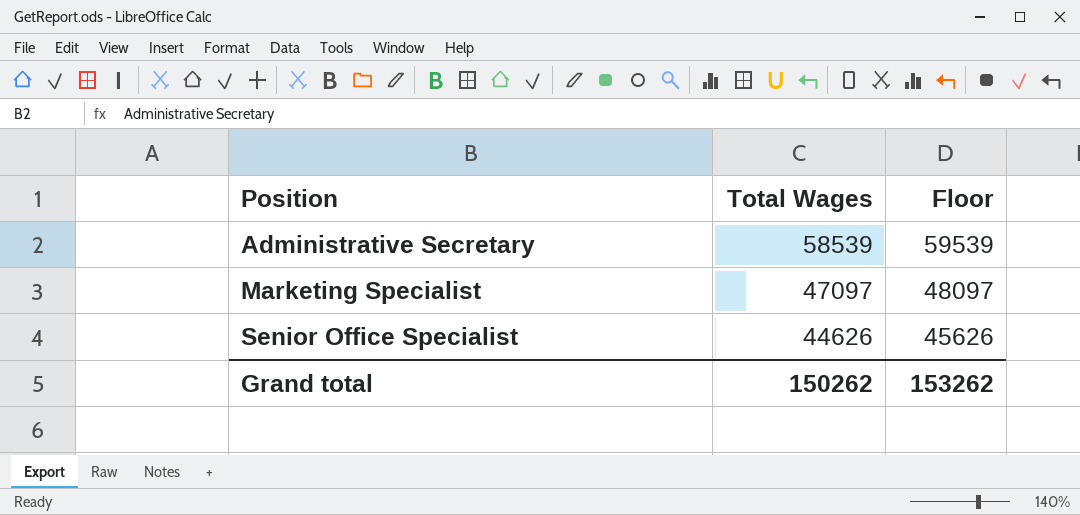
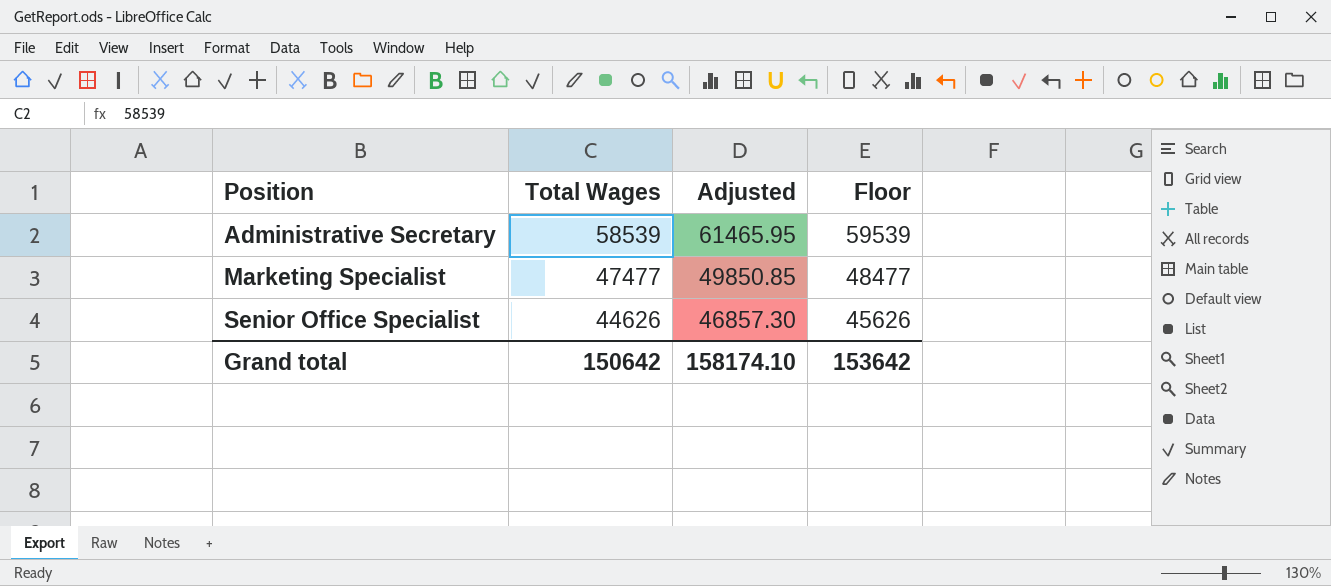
column Adjusted | formula: none -> [Total Wages] * 1.05
Marketing Specialist | Total Wages: 47097 -> 47477
Marketing Specialist | Floor: 48097 -> 48477
Grand total | Total Wages: 150262 -> 150642
Grand total | Floor: 153262 -> 153642

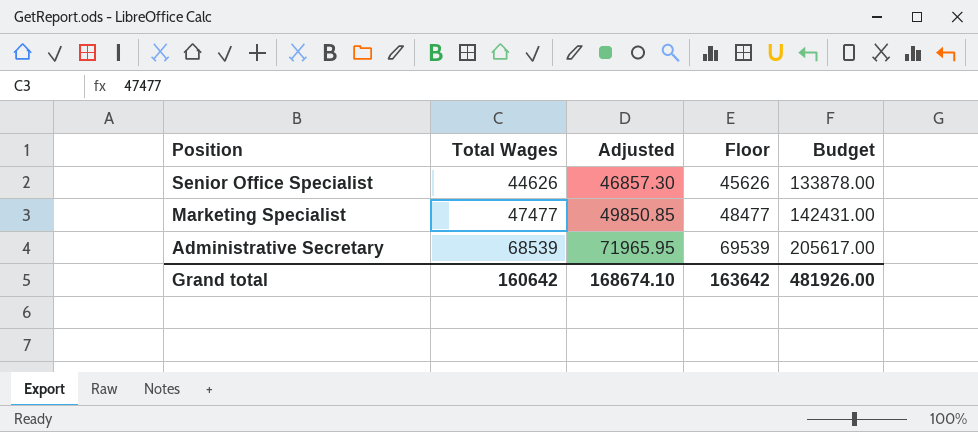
row order: Position ascending -> Position descending
column Budget | formula: none -> [Total Wages] * 3
Administrative Secretary | Total Wages: 58539 -> 68539
Administrative Secretary | Adjusted: 61465.95 -> 71965.95
Administrative Secretary | Floor: 59539 -> 69539
Grand total | Total Wages: 150642 -> 160642
Grand total | Adjusted: 158174.10 -> 168674.10
Grand total | Floor: 153642 -> 163642

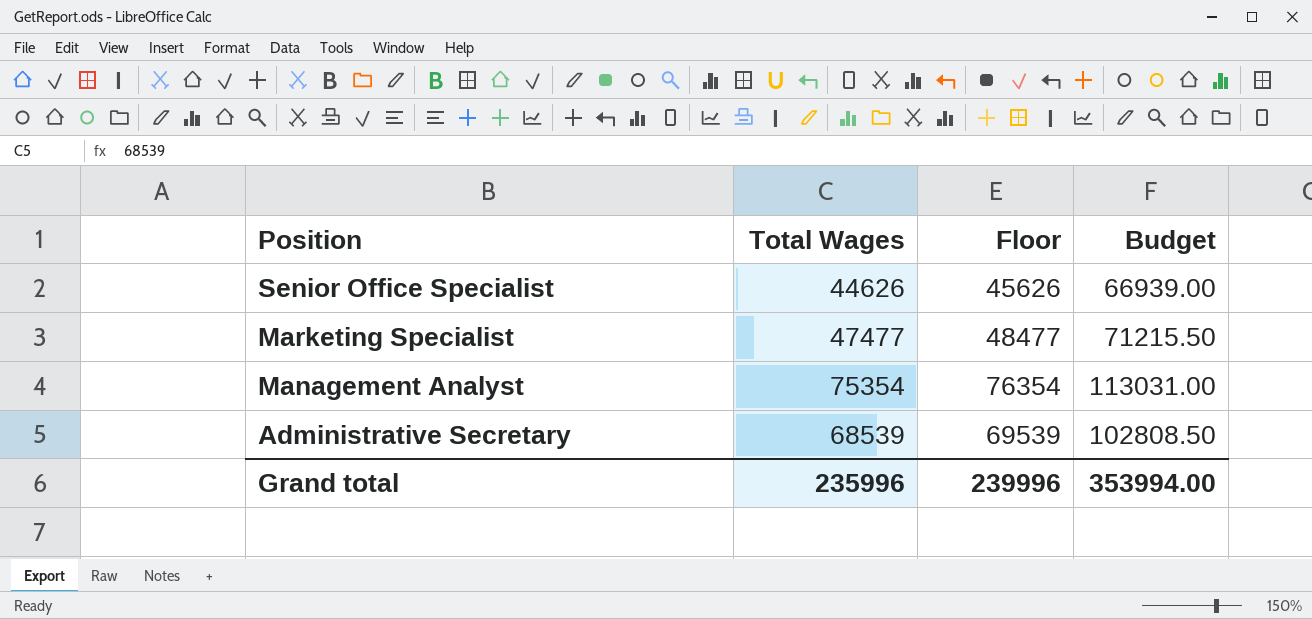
column Adjusted | formula: [Total Wages] * 1.05 -> none
column Budget | formula: [Total Wages] * 3 -> [Total Wages] * 1.5
row Management Analyst: none -> 75354 | 76354 | 113031.00
Grand total | Total Wages: 160642 -> 235996
Grand total | Floor: 163642 -> 239996
Grand total | Budget: 481926.00 -> 353994.00

